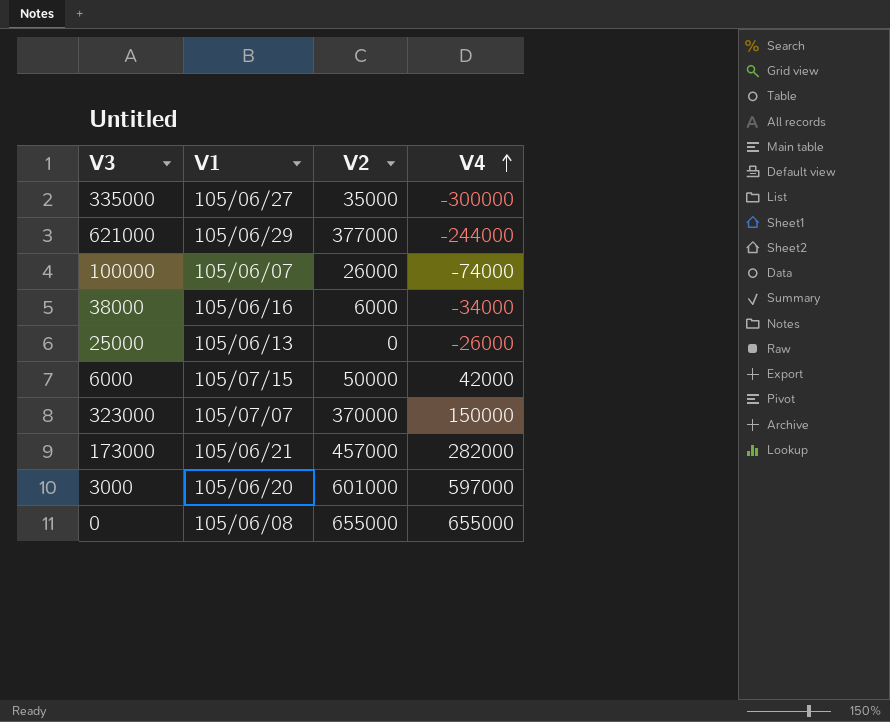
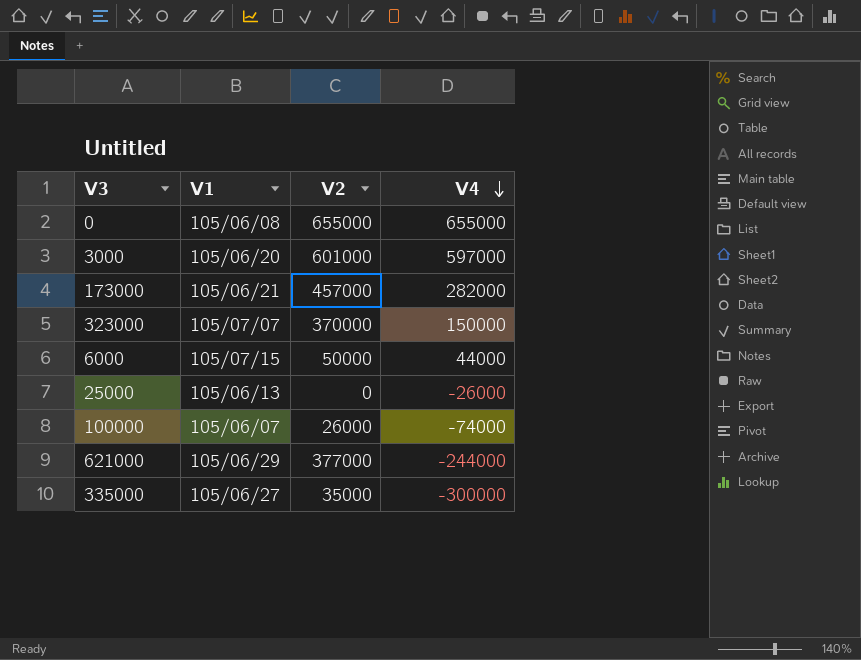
row order: V4 ascending -> V4 descending
row 38000: 105/06/16 | 6000 | -34000 -> none
6000 | V4: 42000 -> 44000

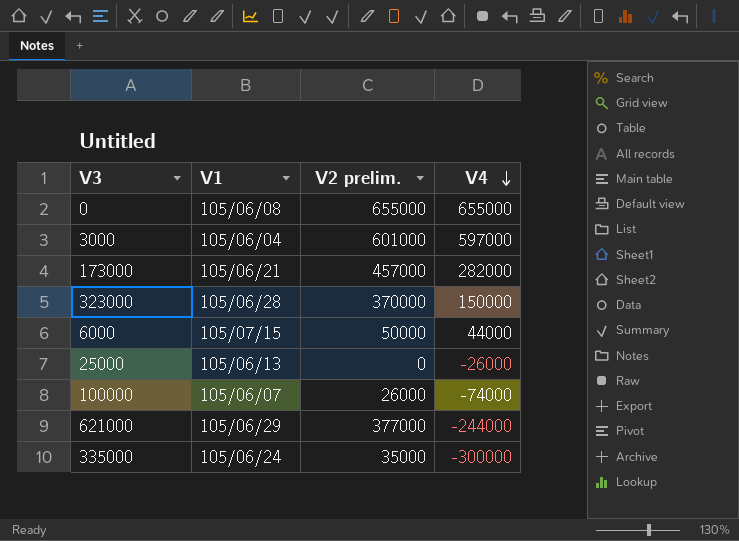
column name: V2 -> V2 prelim.
3000 | V1: 105/06/20 -> 105/06/04
323000 | V1: 105/07/07 -> 105/06/28
335000 | V1: 105/06/27 -> 105/06/24

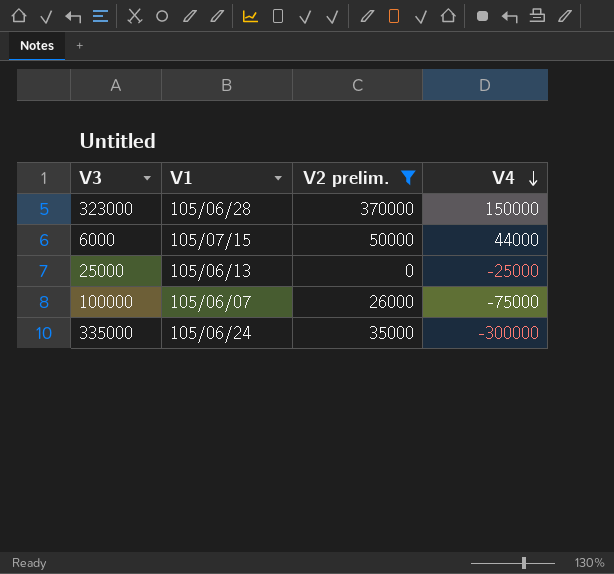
filter: none -> V2 prelim. <= 370000
25000 | V4: -26000 -> -25000
100000 | V4: -74000 -> -75000

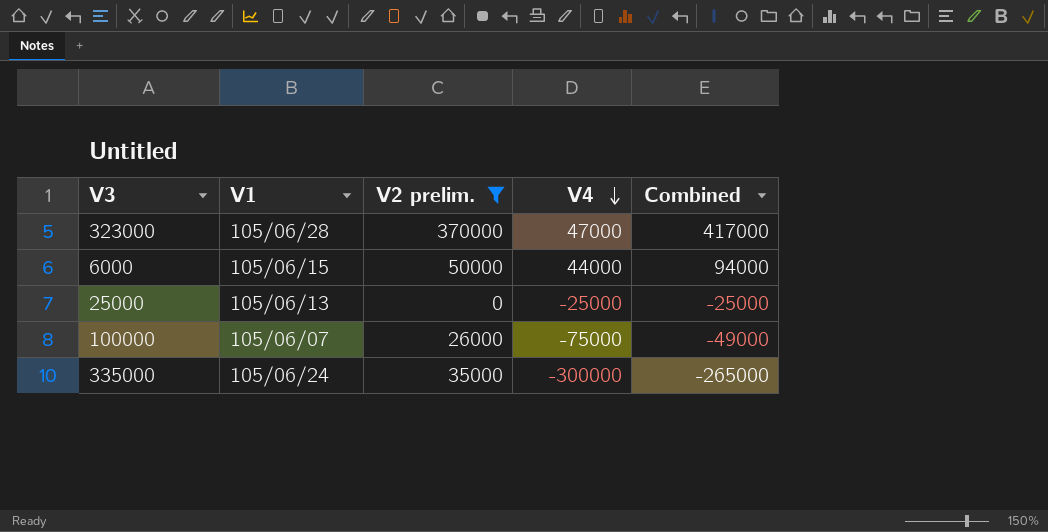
column Combined | formula: none -> [V2 prelim.] + [V4]
323000 | V4: 150000 -> 47000
6000 | V1: 105/07/15 -> 105/06/15

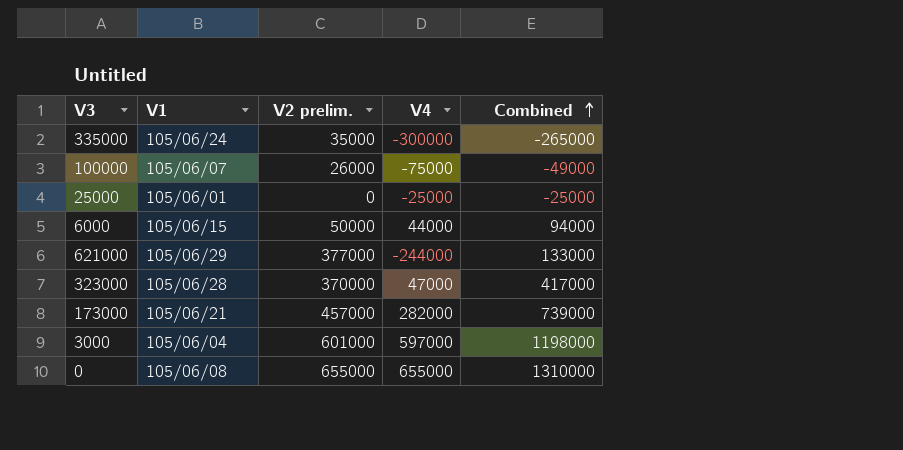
filter: V2 prelim. <= 370000 -> none
row order: V4 descending -> Combined ascending
25000 | V1: 105/06/13 -> 105/06/01

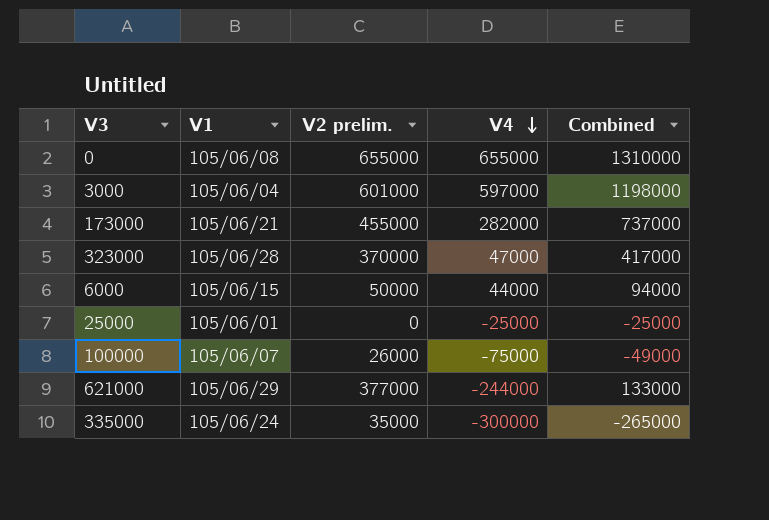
row order: Combined ascending -> V4 descending
173000 | V2 prelim.: 457000 -> 455000
173000 | Combined: 739000 -> 737000

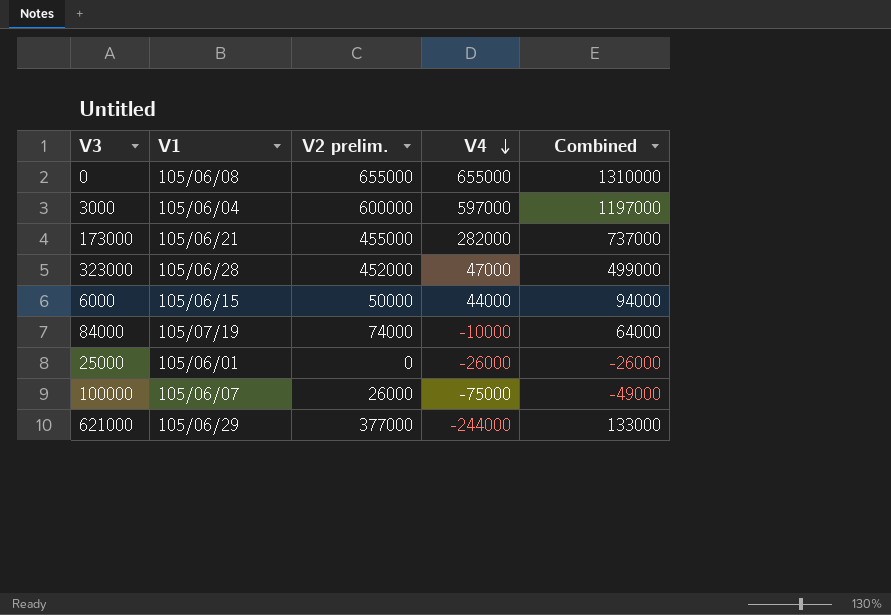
row 335000: 105/06/24 | 35000 | -300000 | -265000 -> none
3000 | V2 prelim.: 601000 -> 600000
3000 | Combined: 1198000 -> 1197000
323000 | V2 prelim.: 370000 -> 452000
323000 | Combined: 417000 -> 499000
row 84000: none -> 105/07/19 | 74000 | -10000 | 64000
25000 | V4: -25000 -> -26000
25000 | Combined: -25000 -> -26000

